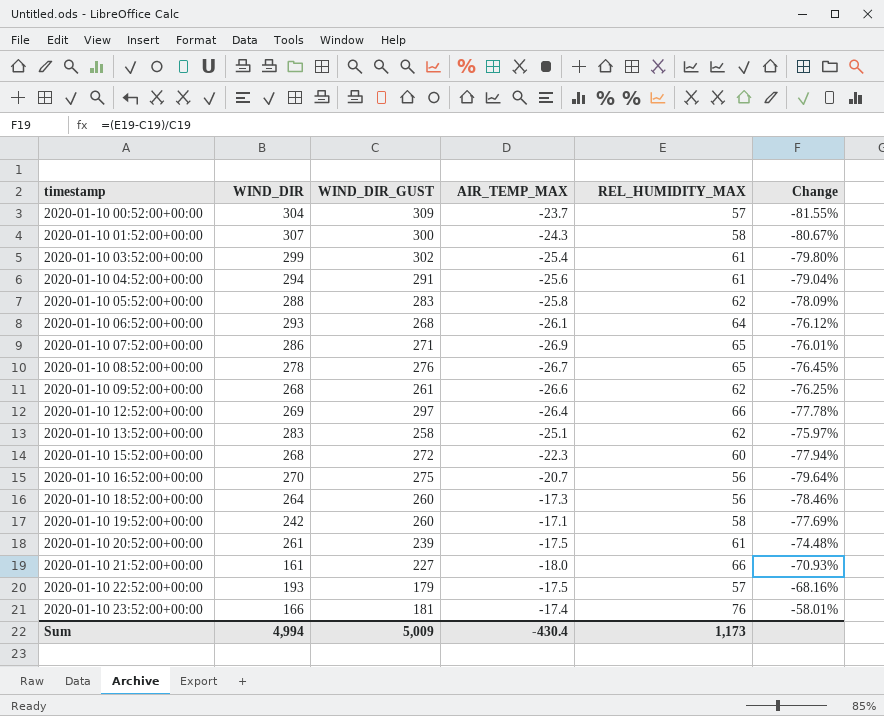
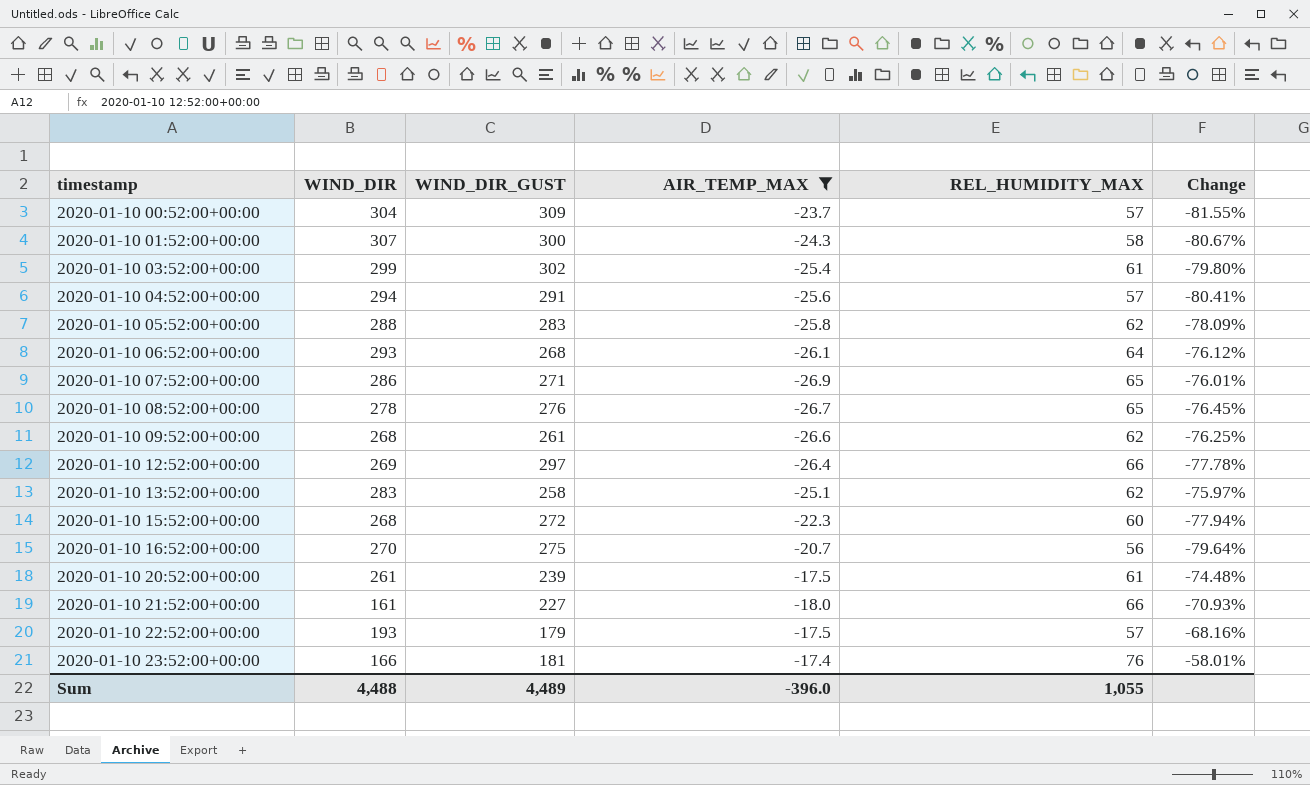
filter: none -> AIR_TEMP_MAX <= -17.4
2020-01-10 04:52:00+00:00 | REL_HUMIDITY_MAX: 61 -> 57
2020-01-10 04:52:00+00:00 | Change: -79.04% -> -80.41%
Sum | WIND_DIR: 4,994 -> 4,488
Sum | WIND_DIR_GUST: 5,009 -> 4,489
Sum | AIR_TEMP_MAX: -430.4 -> -396.0
Sum | REL_HUMIDITY_MAX: 1,173 -> 1,055

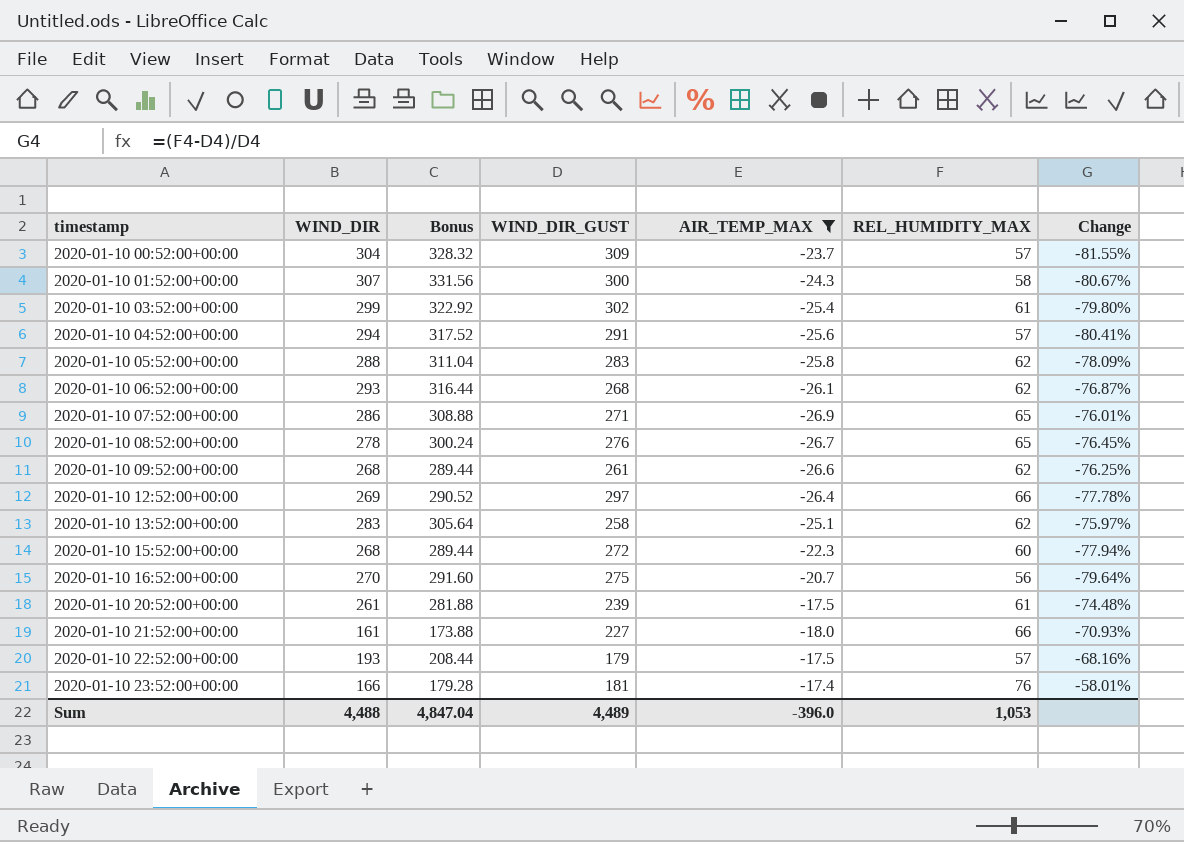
column Bonus | formula: none -> [WIND_DIR] * 1.08
2020-01-10 06:52:00+00:00 | REL_HUMIDITY_MAX: 64 -> 62
2020-01-10 06:52:00+00:00 | Change: -76.12% -> -76.87%
Sum | REL_HUMIDITY_MAX: 1,055 -> 1,053

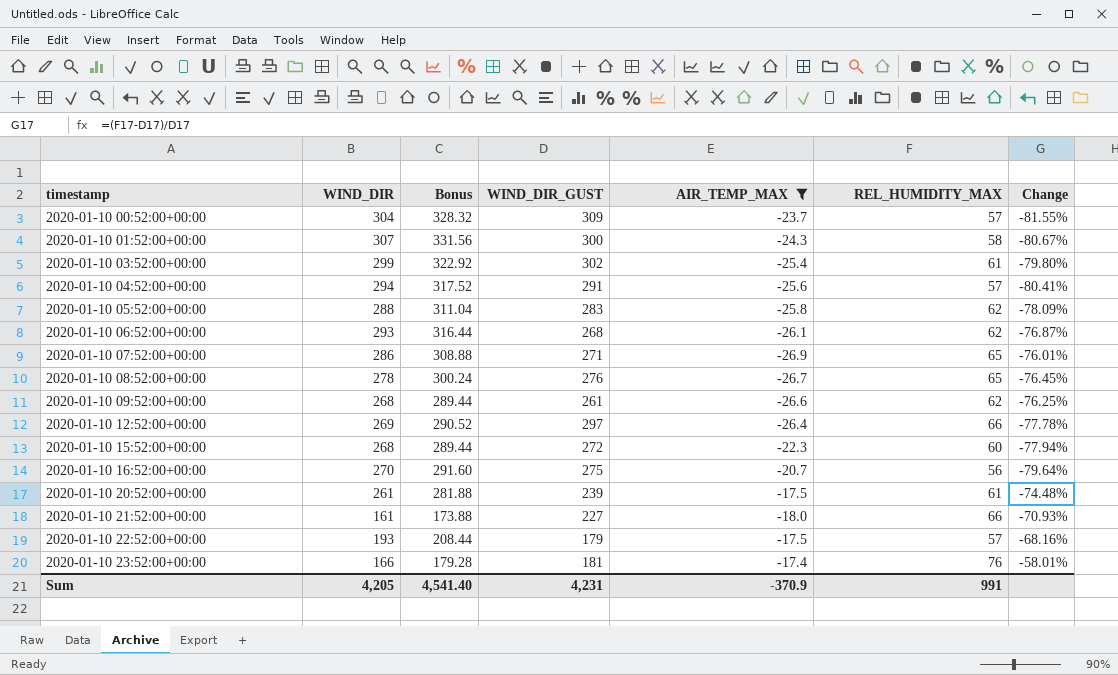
row 2020-01-10 13:52:00+00:00: 283 | 305.64 | 258 | -25.1 | 62 | -75.97% -> none
Sum | WIND_DIR: 4,488 -> 4,205
Sum | Bonus: 4,847.04 -> 4,541.40
Sum | WIND_DIR_GUST: 4,489 -> 4,231
Sum | AIR_TEMP_MAX: -396.0 -> -370.9
Sum | REL_HUMIDITY_MAX: 1,053 -> 991

